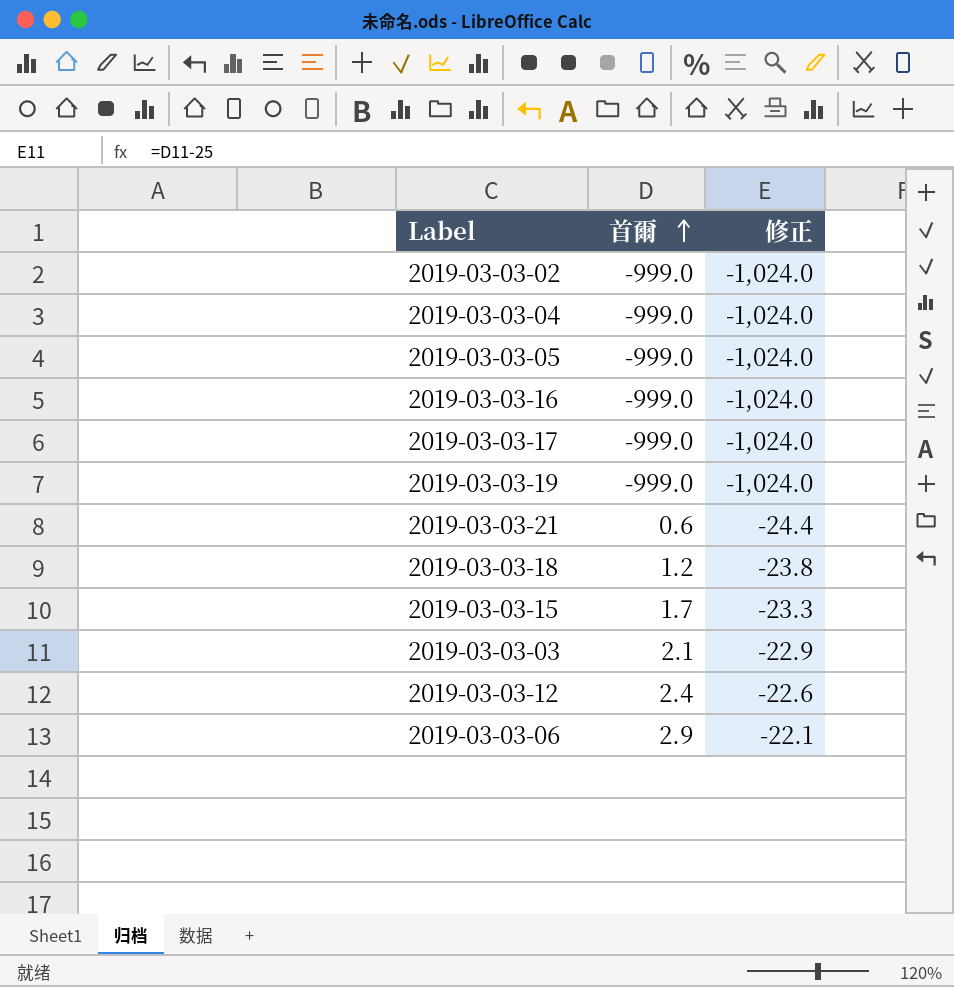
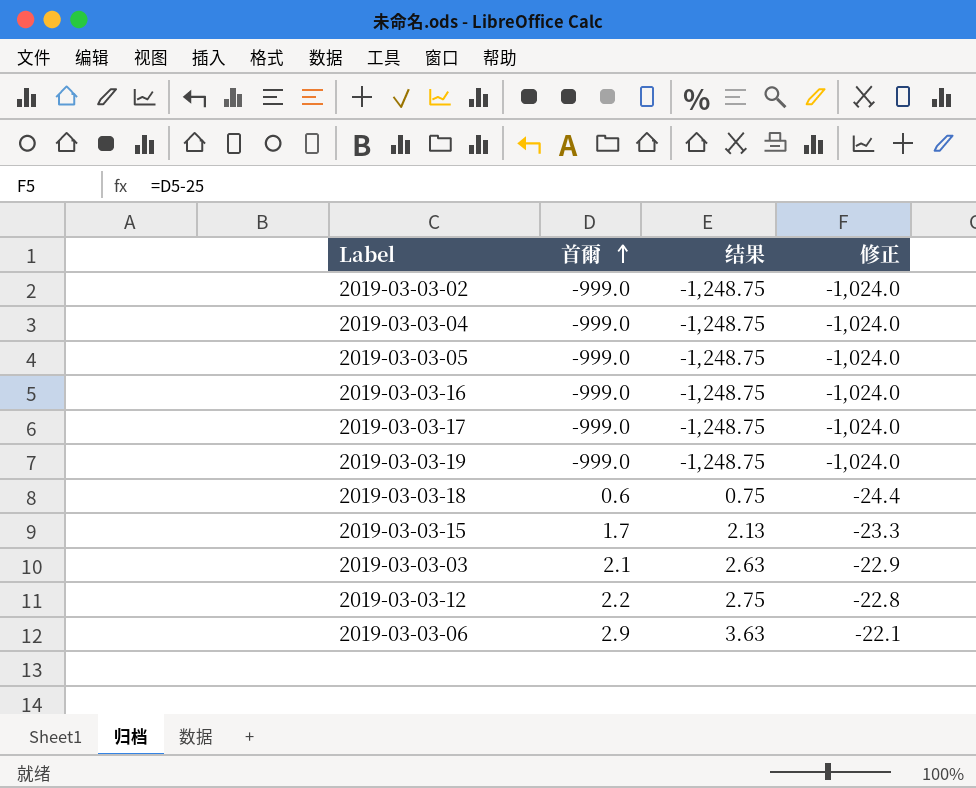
column 结果 | formula: none -> [首爾] * 1.25
row 2019-03-03-21: 0.6 | -24.4 -> none
2019-03-03-18 | 首爾: 1.2 -> 0.6
2019-03-03-18 | 修正: -23.8 -> -24.4
2019-03-03-12 | 首爾: 2.4 -> 2.2
2019-03-03-12 | 修正: -22.6 -> -22.8

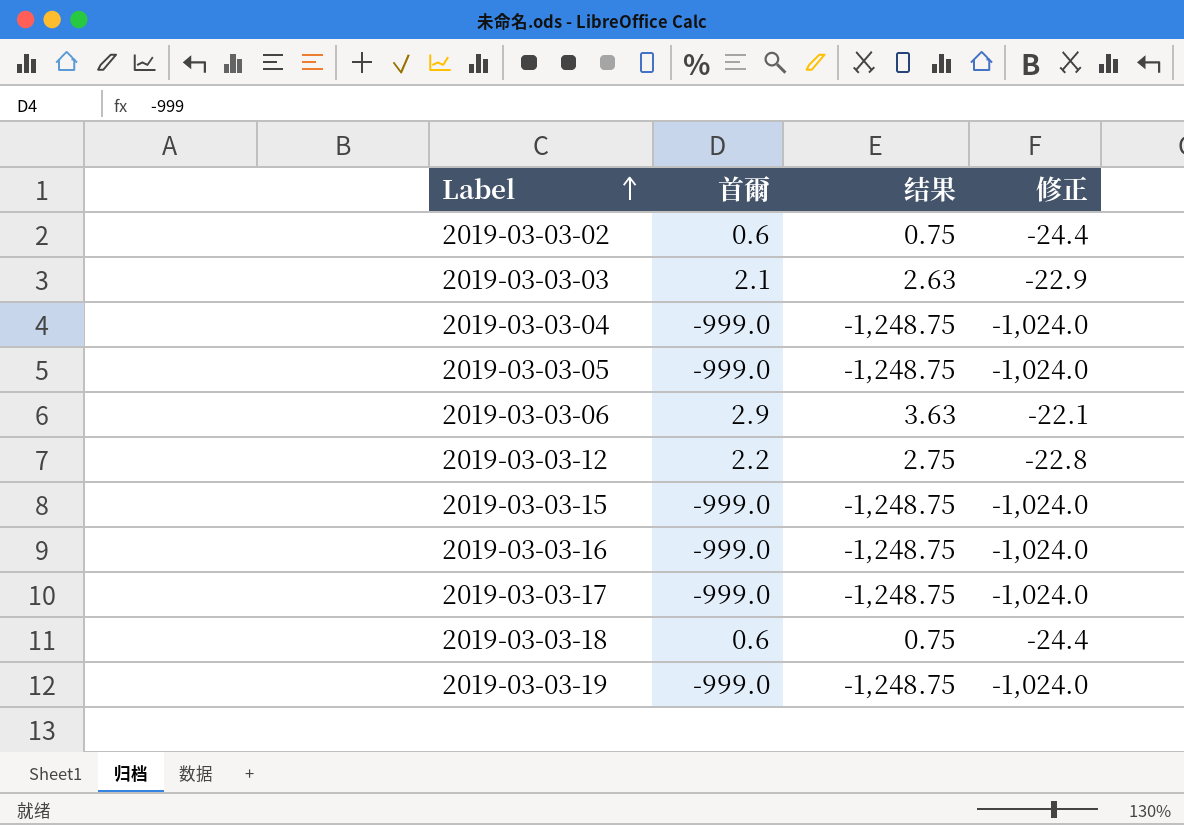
row order: 首爾 ascending -> Label ascending
2019-03-03-02 | 首爾: -999.0 -> 0.6
2019-03-03-02 | 结果: -1,248.75 -> 0.75
2019-03-03-02 | 修正: -1,024.0 -> -24.4
2019-03-03-15 | 首爾: 1.7 -> -999.0
2019-03-03-15 | 结果: 2.13 -> -1,248.75
2019-03-03-15 | 修正: -23.3 -> -1,024.0

